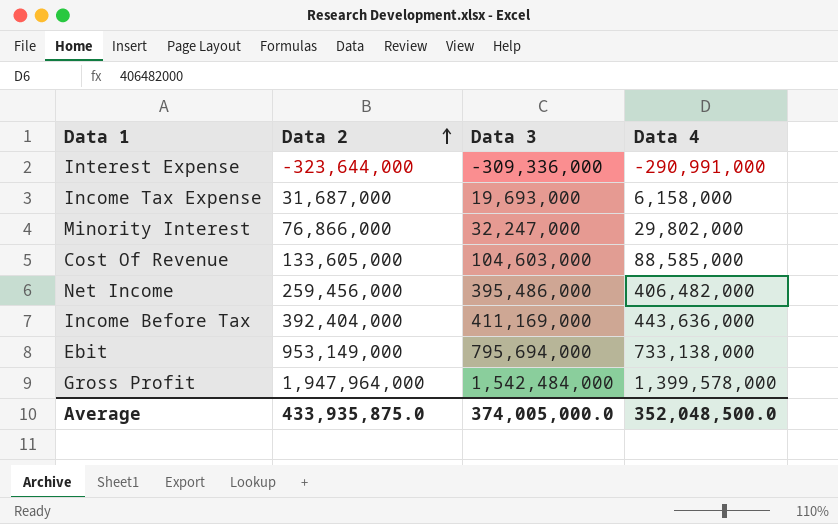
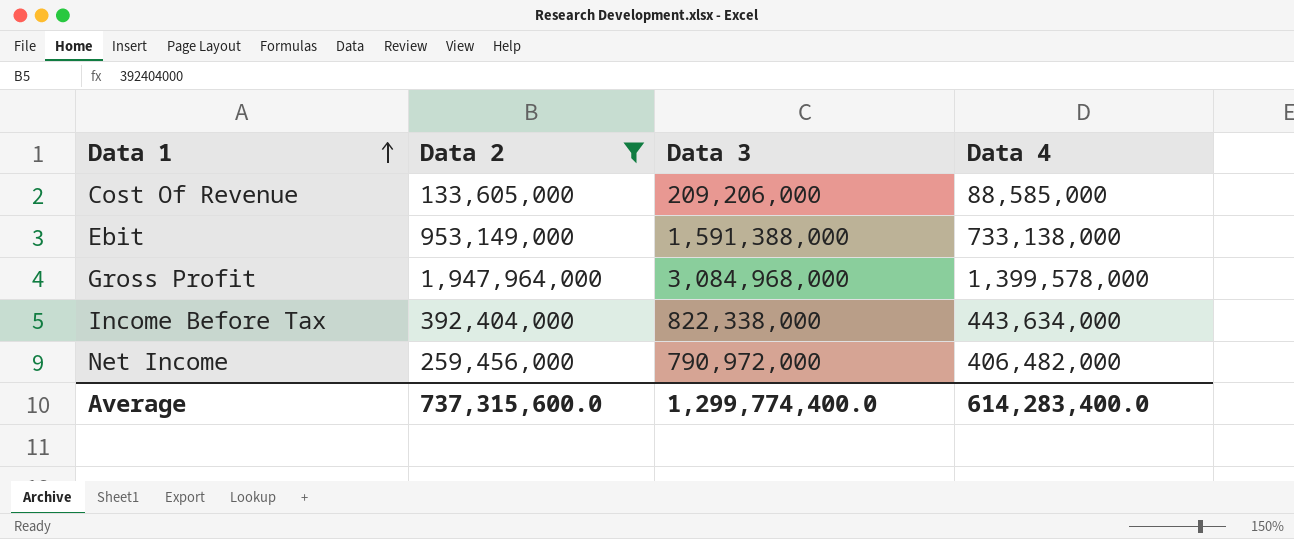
filter: none -> Data 2 >= 133,605,000
row order: Data 2 ascending -> Data 1 ascending
Cost Of Revenue | Data 3: 104,603,000 -> 209,206,000
Ebit | Data 3: 795,694,000 -> 1,591,388,000
Gross Profit | Data 3: 1,542,484,000 -> 3,084,968,000
Income Before Tax | Data 3: 411,169,000 -> 822,338,000
Income Before Tax | Data 4: 443,636,000 -> 443,634,000
Net Income | Data 3: 395,486,000 -> 790,972,000
Average | Data 2: 433,935,875.0 -> 737,315,600.0
Average | Data 3: 374,005,000.0 -> 1,299,774,400.0
Average | Data 4: 352,048,500.0 -> 614,283,400.0

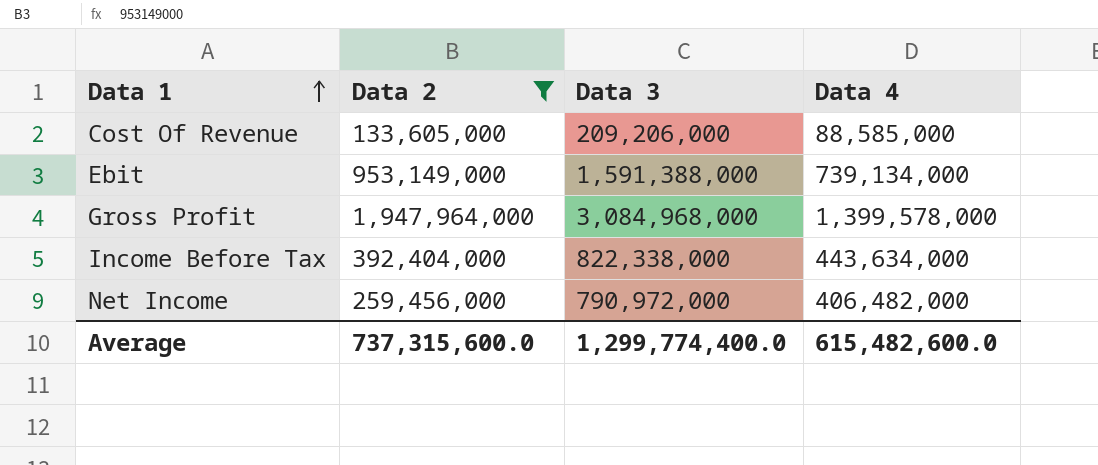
Ebit | Data 4: 733,138,000 -> 739,134,000
Average | Data 4: 614,283,400.0 -> 615,482,600.0

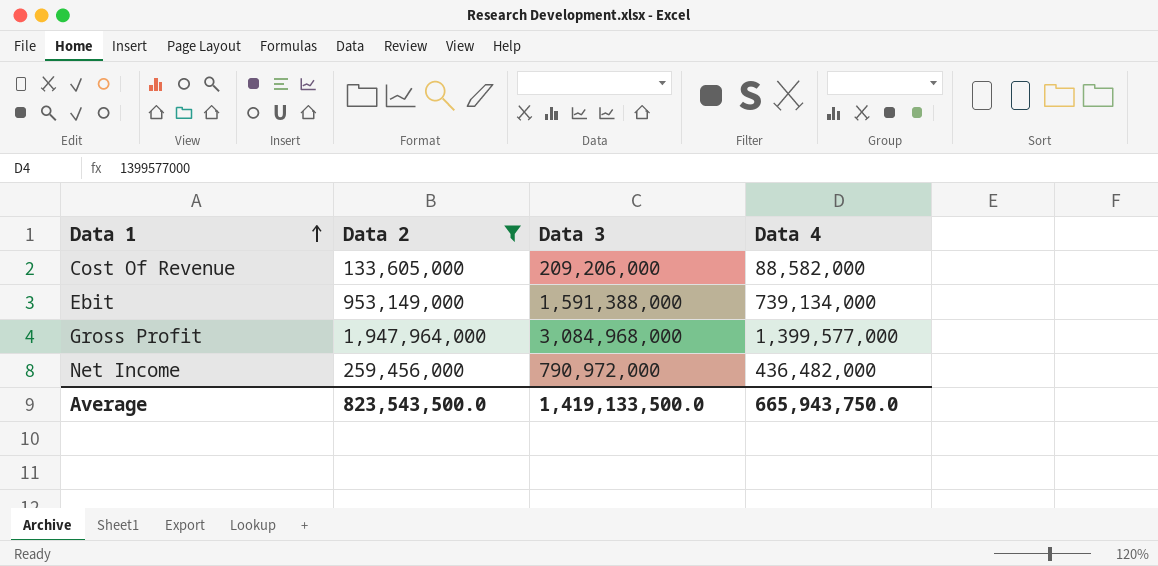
row Income Before Tax: 392,404,000 | 822,338,000 | 443,634,000 -> none
Cost Of Revenue | Data 4: 88,585,000 -> 88,582,000
Gross Profit | Data 4: 1,399,578,000 -> 1,399,577,000
Net Income | Data 4: 406,482,000 -> 436,482,000
Average | Data 2: 737,315,600.0 -> 823,543,500.0
Average | Data 3: 1,299,774,400.0 -> 1,419,133,500.0
Average | Data 4: 615,482,600.0 -> 665,943,750.0

